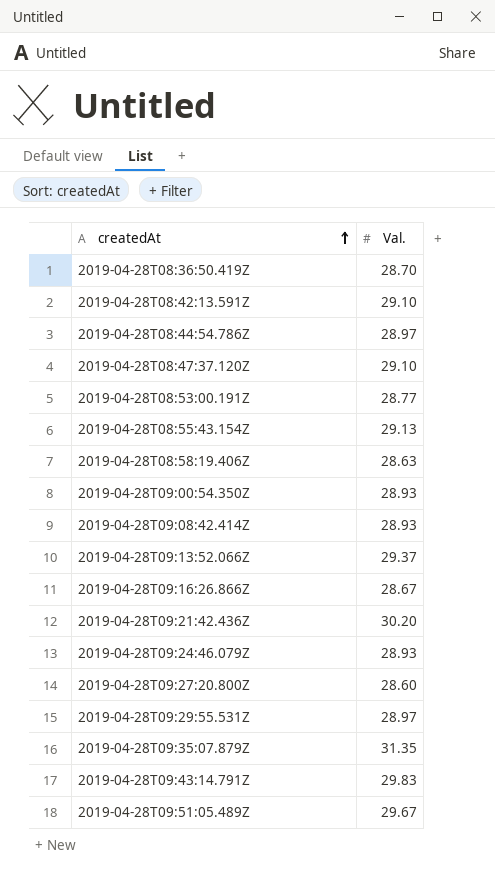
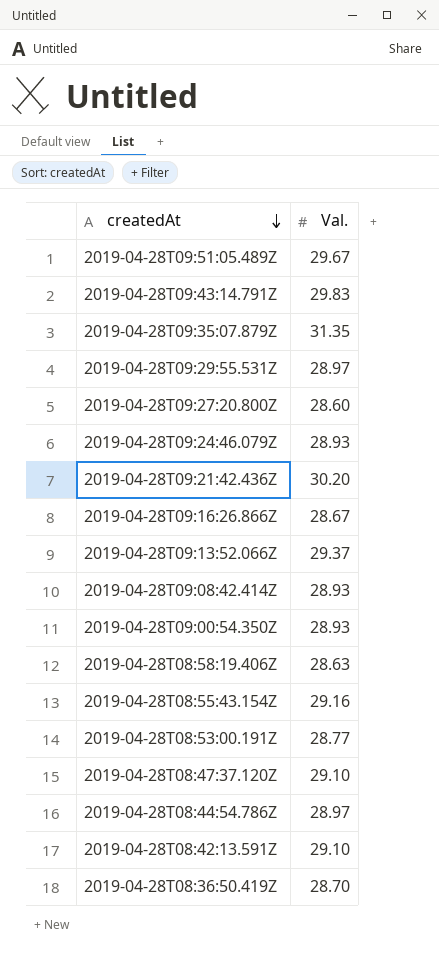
row order: createdAt ascending -> createdAt descending
2019-04-28T08:55:43.154Z | Val.: 29.13 -> 29.16

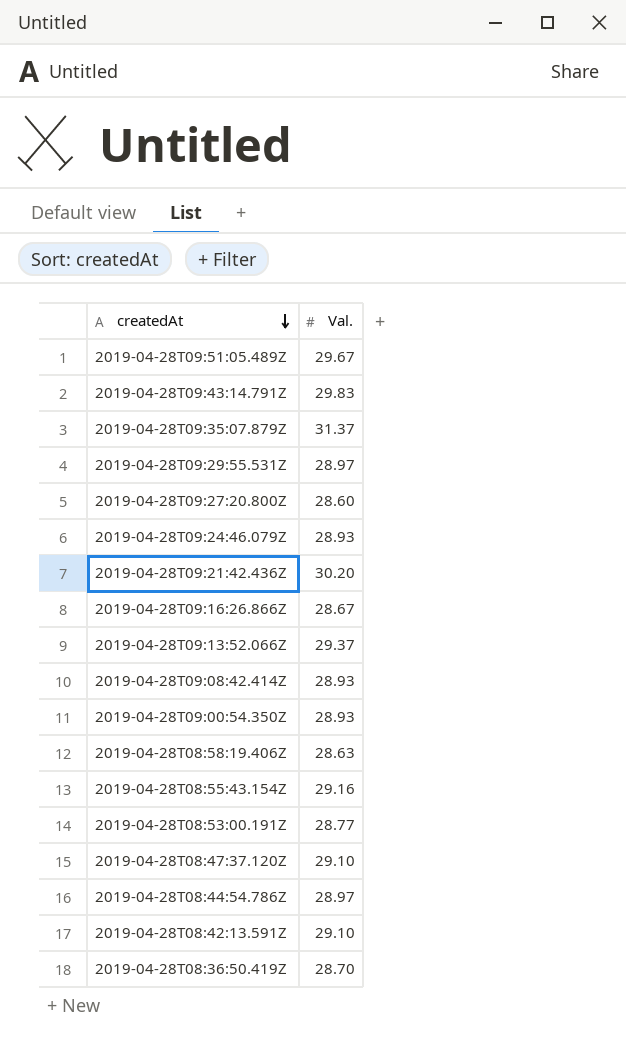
2019-04-28T09:35:07.879Z | Val.: 31.35 -> 31.37

